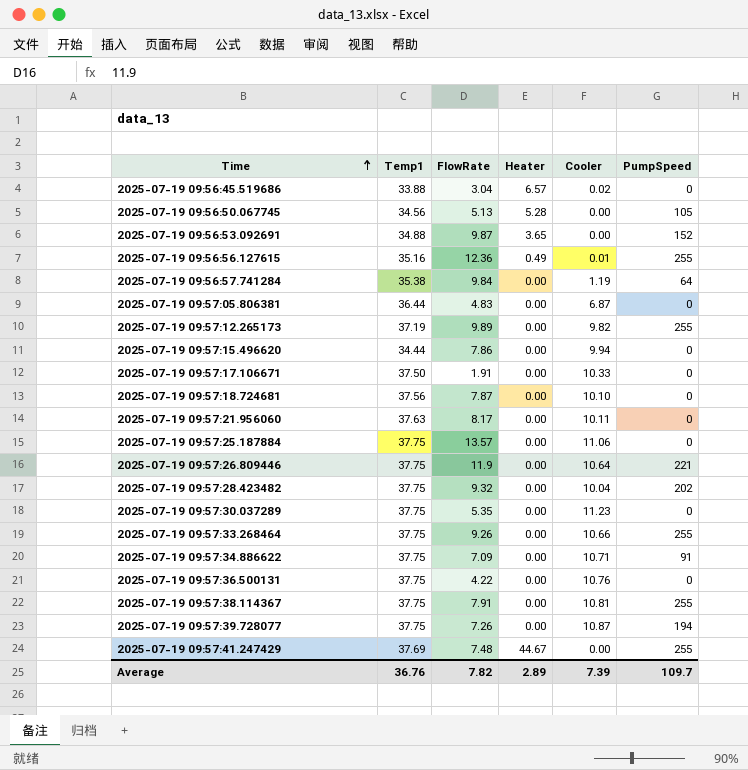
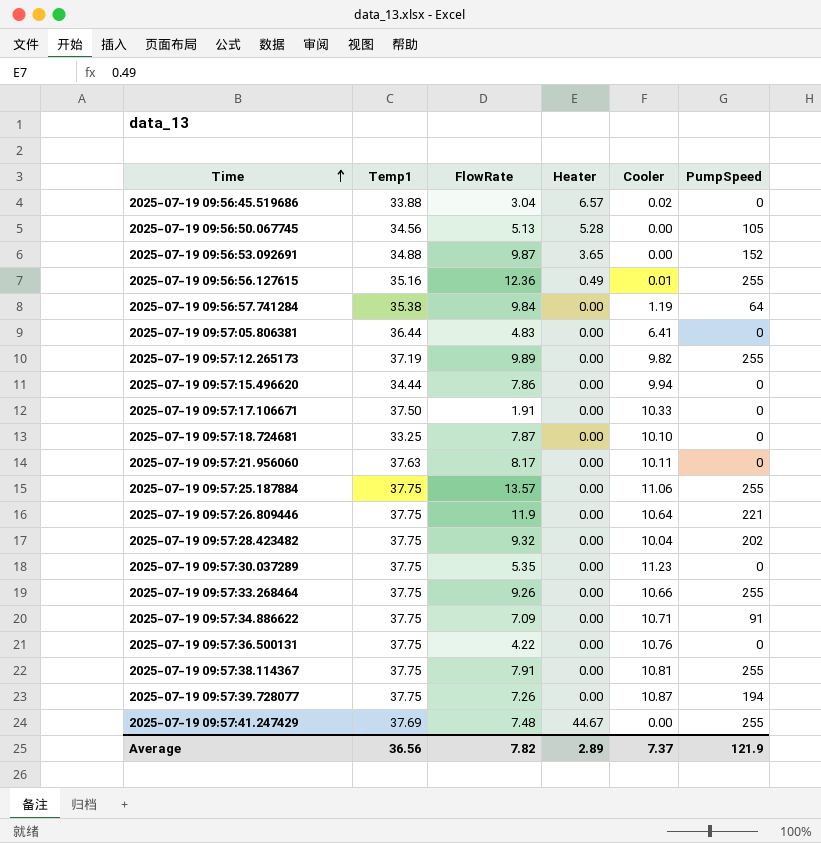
2025-07-19 09:57:05.806381 | Cooler: 6.87 -> 6.41
2025-07-19 09:57:18.724681 | Temp1: 37.56 -> 33.25
2025-07-19 09:57:25.187884 | PumpSpeed: 0 -> 255
Average | Temp1: 36.76 -> 36.56
Average | Cooler: 7.39 -> 7.37
Average | PumpSpeed: 109.7 -> 121.9

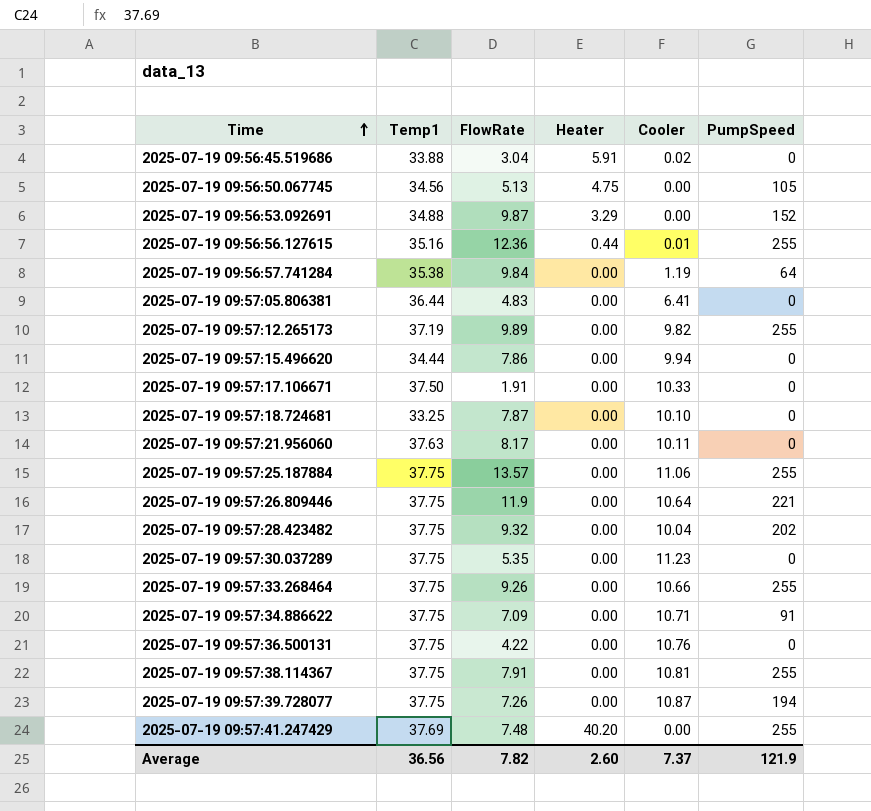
2025-07-19 09:56:45.519686 | Heater: 6.57 -> 5.91
2025-07-19 09:56:50.067745 | Heater: 5.28 -> 4.75
2025-07-19 09:56:53.092691 | Heater: 3.65 -> 3.29
2025-07-19 09:56:56.127615 | Heater: 0.49 -> 0.44
2025-07-19 09:57:41.247429 | Heater: 44.67 -> 40.20
Average | Heater: 2.89 -> 2.60

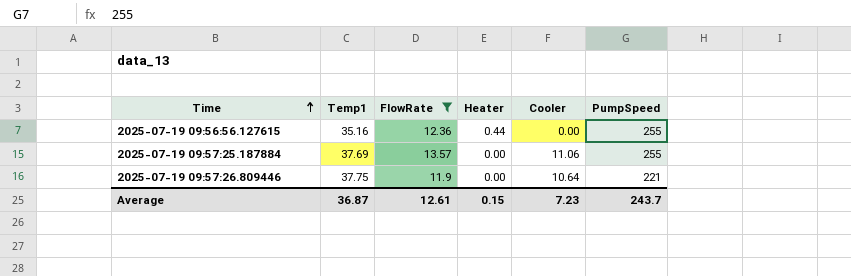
filter: none -> FlowRate >= 11.9
2025-07-19 09:56:56.127615 | Cooler: 0.01 -> 0.00
2025-07-19 09:57:25.187884 | Temp1: 37.75 -> 37.69
Average | Temp1: 36.56 -> 36.87
Average | FlowRate: 7.82 -> 12.61
Average | Heater: 2.60 -> 0.15
Average | Cooler: 7.37 -> 7.23
Average | PumpSpeed: 121.9 -> 243.7

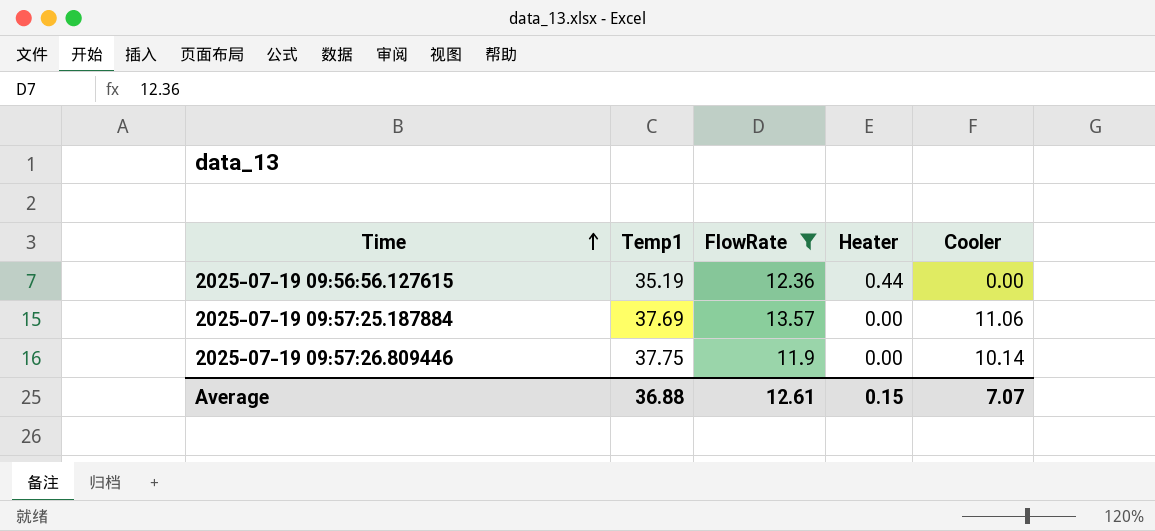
column PumpSpeed | position: 6 -> none
2025-07-19 09:56:56.127615 | Temp1: 35.16 -> 35.19
2025-07-19 09:57:26.809446 | Cooler: 10.64 -> 10.14
Average | Temp1: 36.87 -> 36.88
Average | Cooler: 7.23 -> 7.07

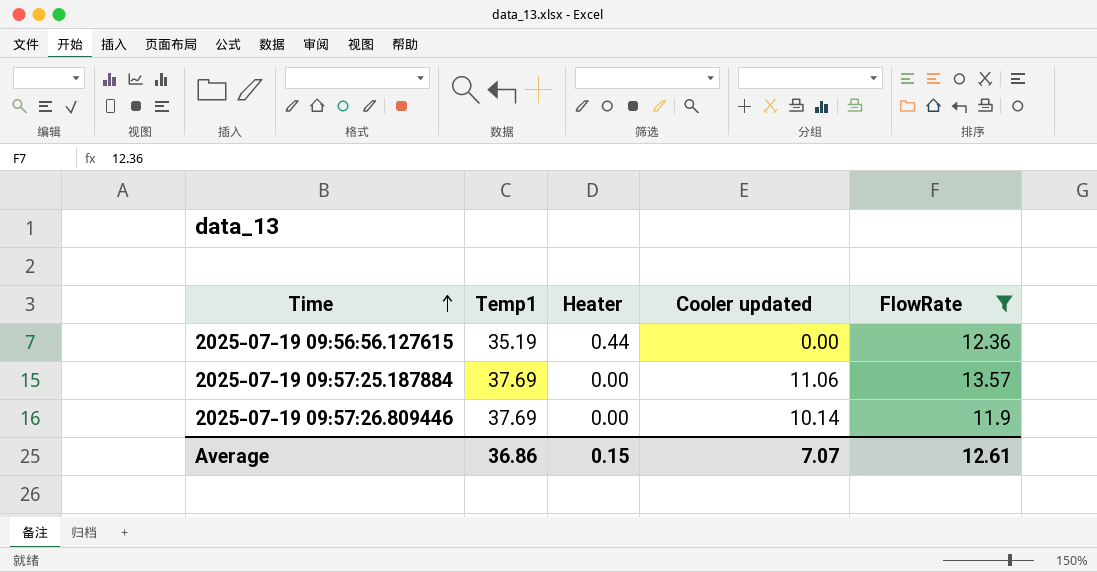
column name: Cooler -> Cooler updated
column FlowRate | position: 3 -> 5
2025-07-19 09:57:26.809446 | Temp1: 37.75 -> 37.69
Average | Temp1: 36.88 -> 36.86

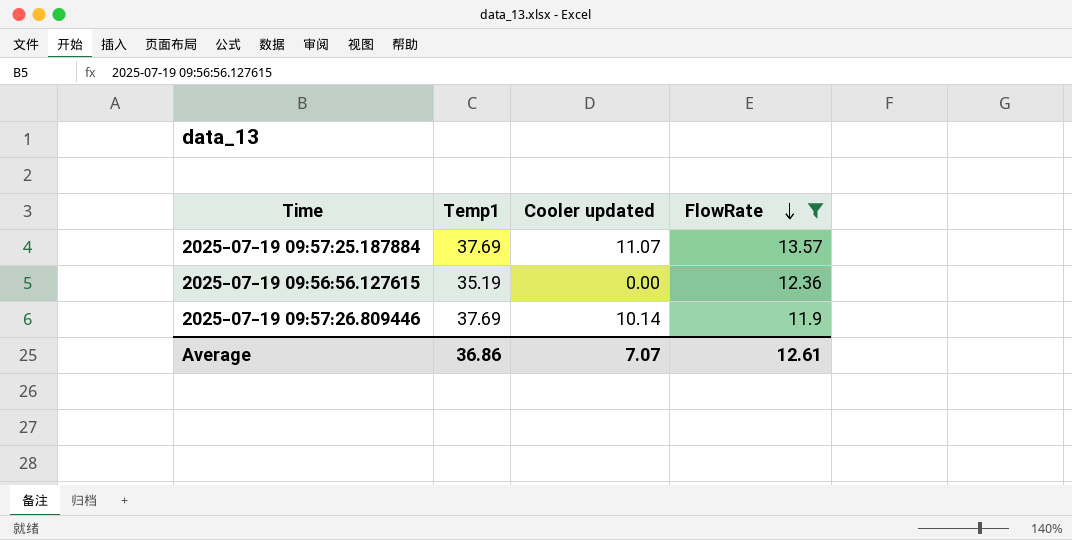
row order: Time ascending -> FlowRate descending
column Heater | position: 3 -> none
2025-07-19 09:57:25.187884 | Cooler updated: 11.06 -> 11.07

